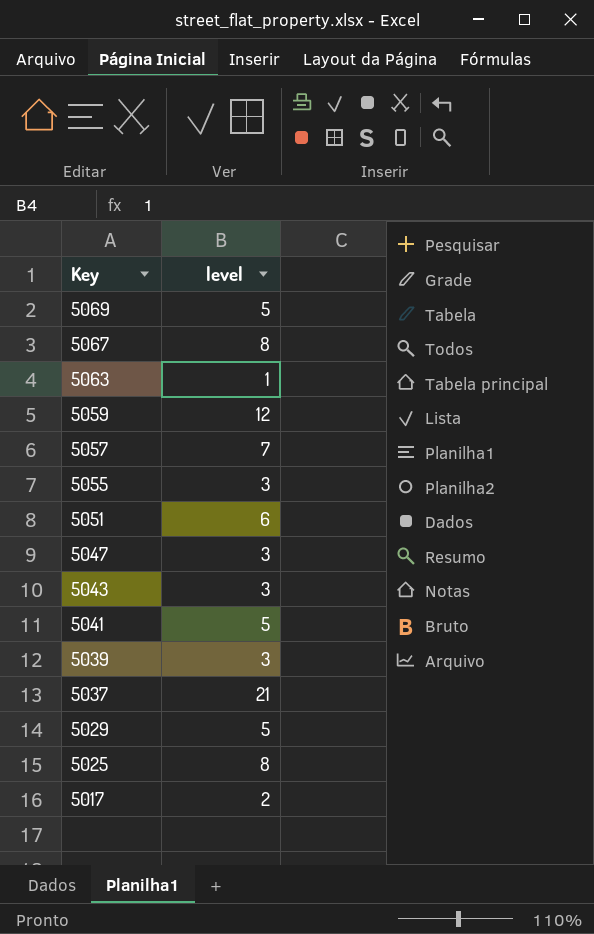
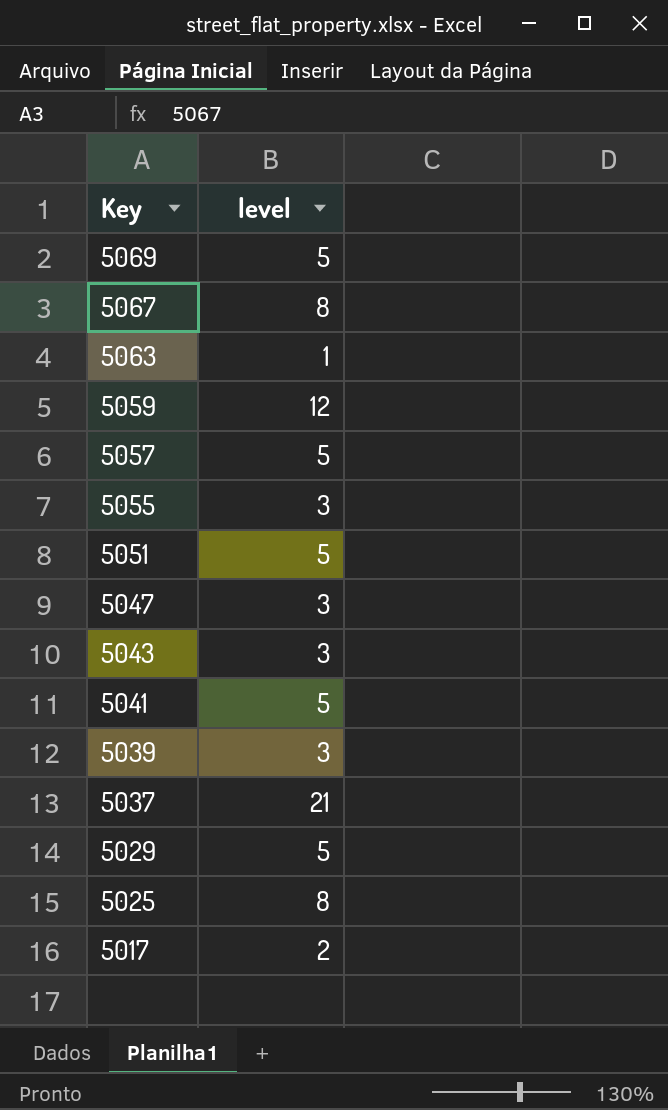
5057 | level: 7 -> 5
5051 | level: 6 -> 5

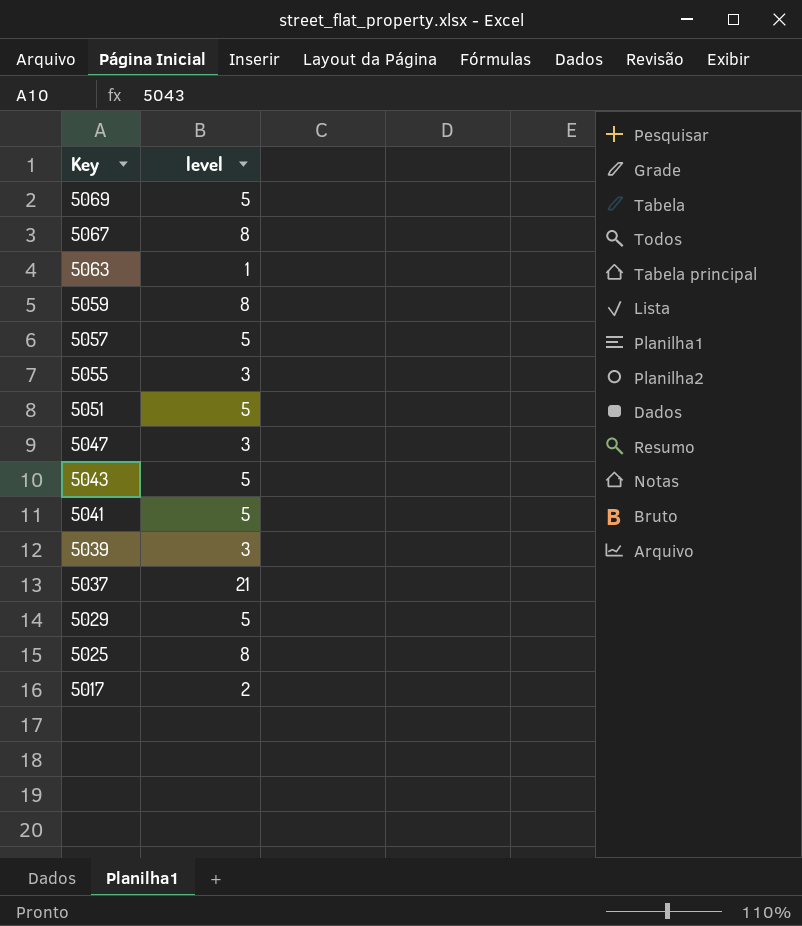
5059 | level: 12 -> 8
5043 | level: 3 -> 5

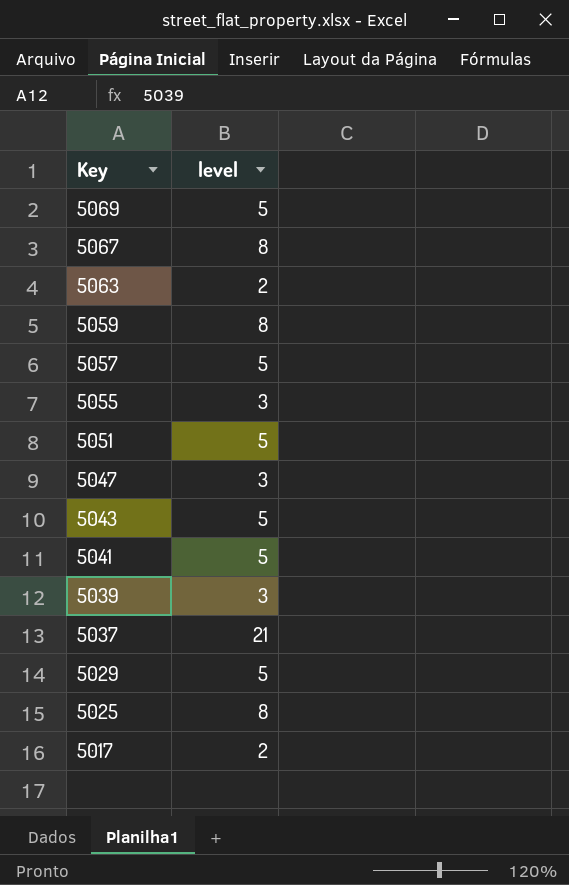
5063 | level: 1 -> 2

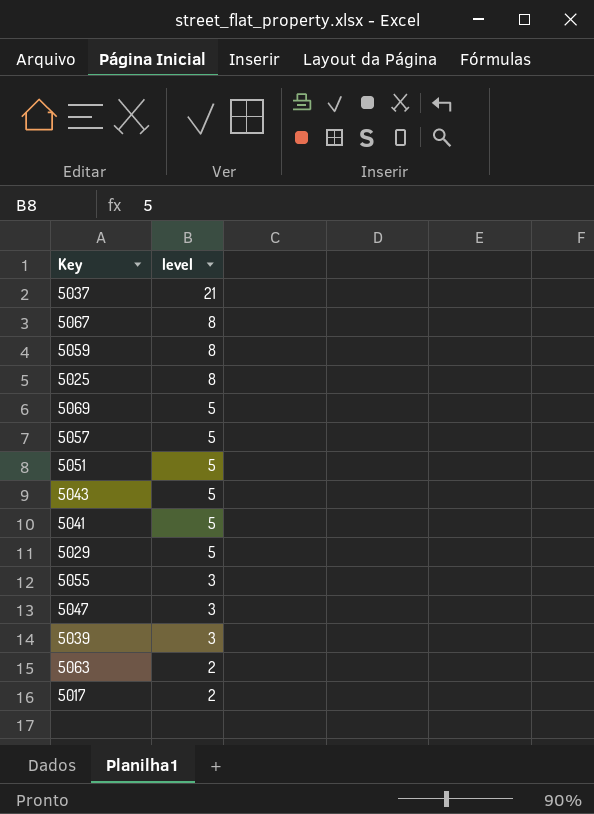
row order: Key descending -> level descending

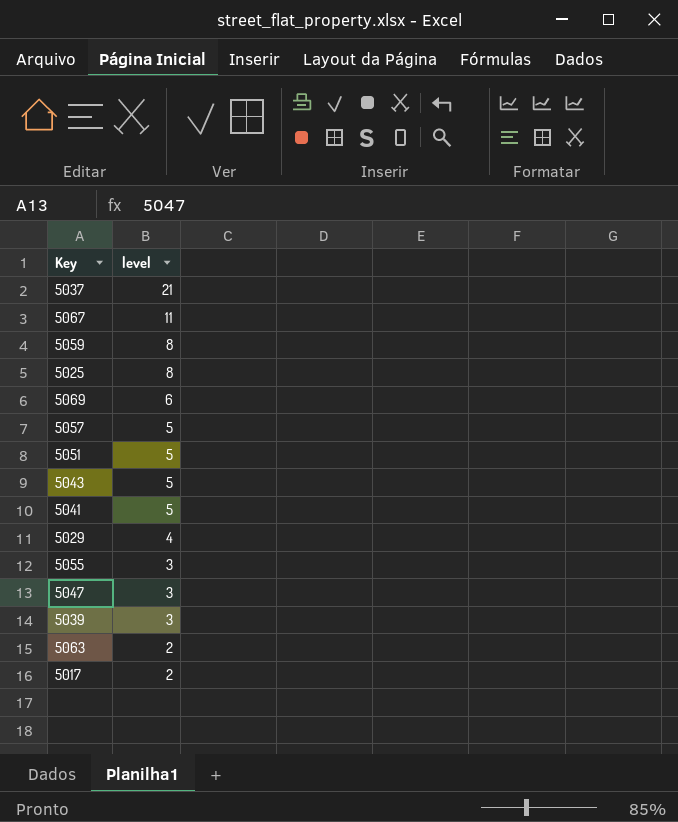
5067 | level: 8 -> 11
5069 | level: 5 -> 6
5029 | level: 5 -> 4

